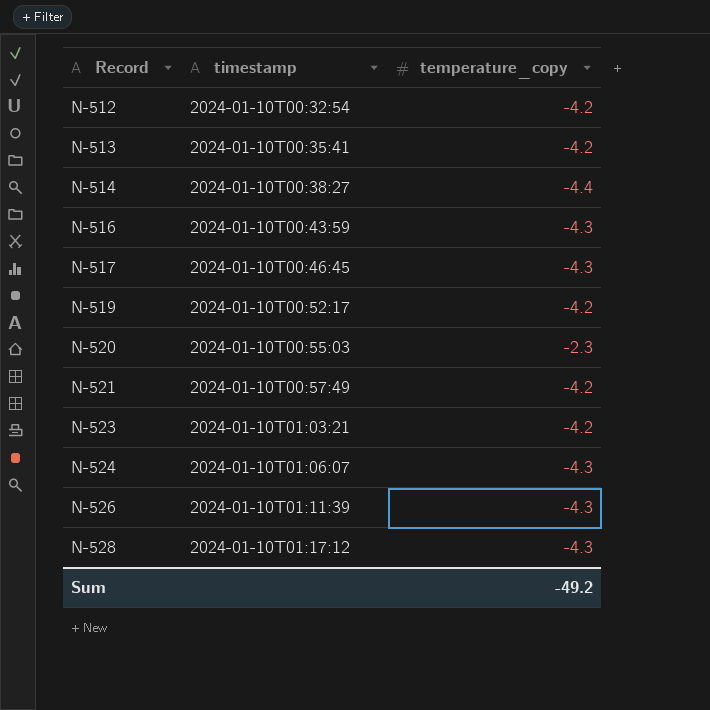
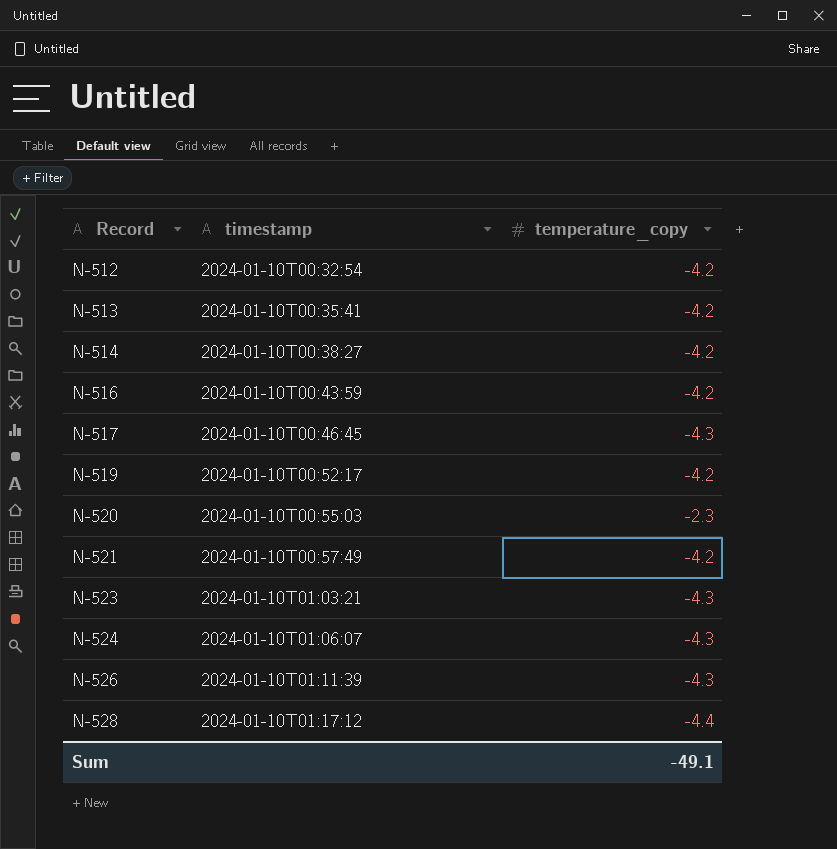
N-514 | temperature_copy: -4.4 -> -4.2
N-516 | temperature_copy: -4.3 -> -4.2
N-523 | temperature_copy: -4.2 -> -4.3
N-528 | temperature_copy: -4.3 -> -4.4
Sum | temperature_copy: -49.2 -> -49.1

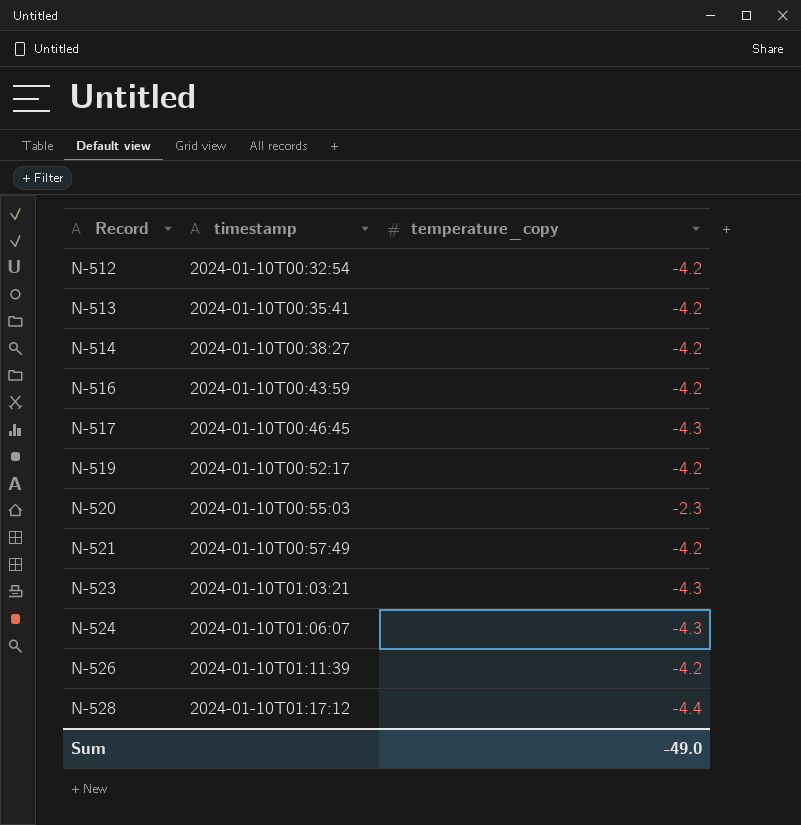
N-526 | temperature_copy: -4.3 -> -4.2
Sum | temperature_copy: -49.1 -> -49.0

